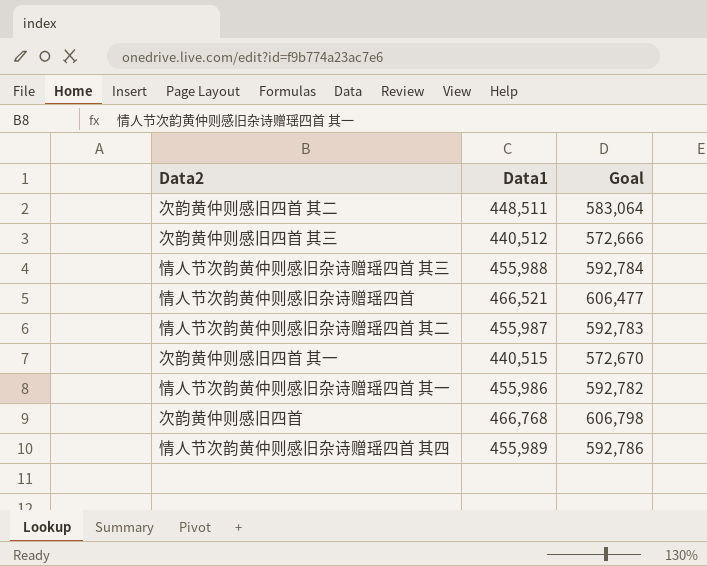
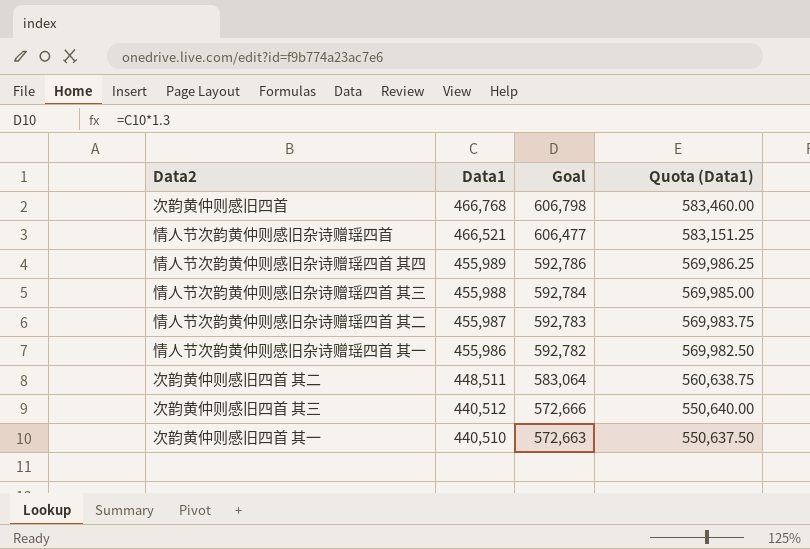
row order: none -> Data1 descending
column Quota (Data1) | formula: none -> [Data1] * 1.25
次韵黄仲则感旧四首 其一 | Data1: 440,515 -> 440,510
次韵黄仲则感旧四首 其一 | Goal: 572,670 -> 572,663

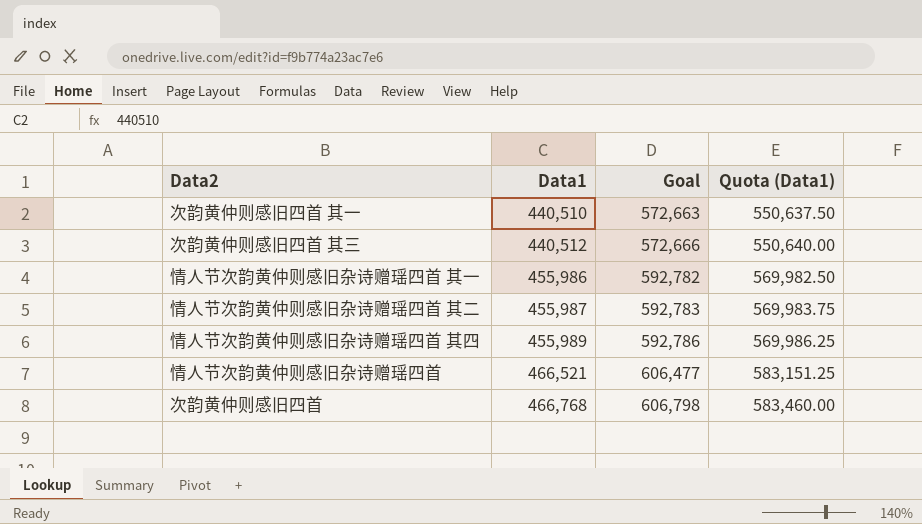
row order: Data1 descending -> Data1 ascending
row 情人节次韵黄仲则感旧杂诗赠瑶四首 其三: 455,988 | 592,784 | 569,985.00 -> none
row 次韵黄仲则感旧四首 其二: 448,511 | 583,064 | 560,638.75 -> none

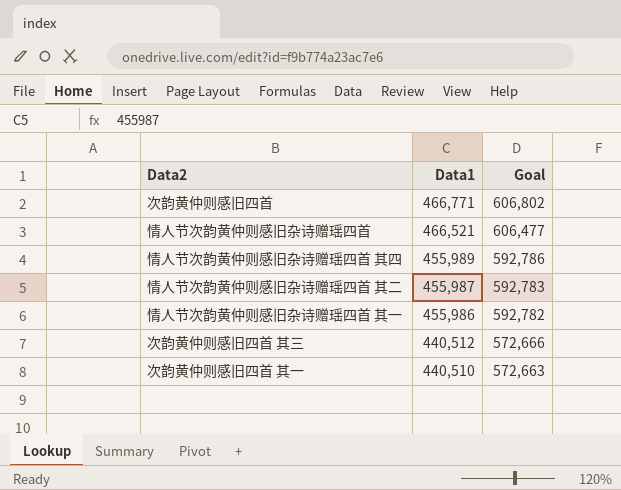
row order: Data1 ascending -> Data1 descending
column Quota (Data1) | formula: [Data1] * 1.25 -> none
次韵黄仲则感旧四首 | Data1: 466,768 -> 466,771
次韵黄仲则感旧四首 | Goal: 606,798 -> 606,802

